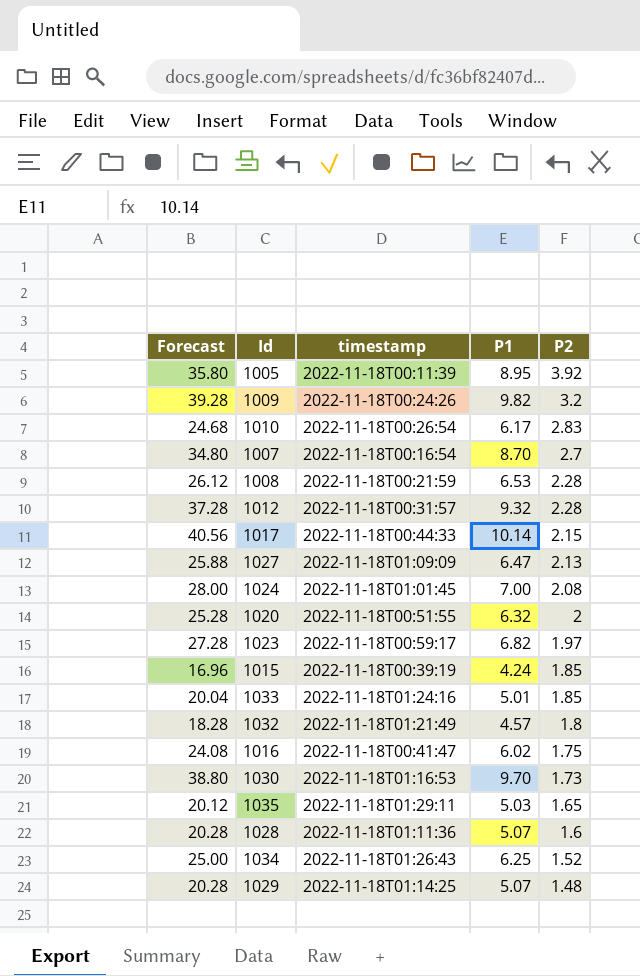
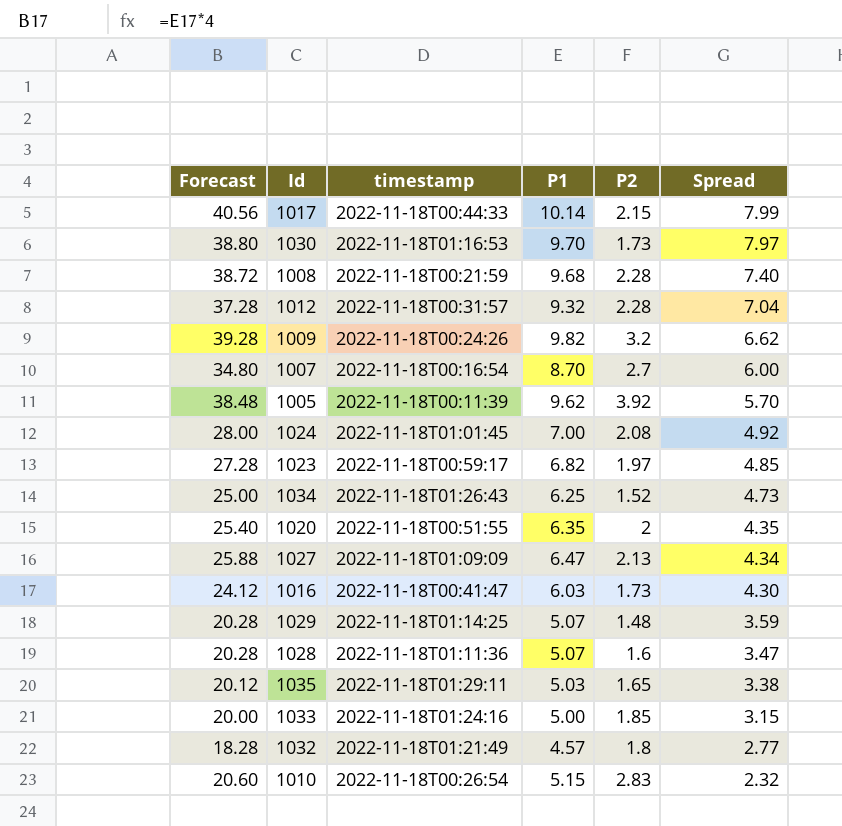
row order: P2 descending -> Spread descending
column Spread | formula: none -> [P1] - [P2]
row 1015: 16.96 | 2022-11-18T00:39:19 | 4.24 | 1.85 -> none
1008 | Forecast: 26.12 -> 38.72
1008 | P1: 6.53 -> 9.68
1005 | Forecast: 35.80 -> 38.48
1005 | P1: 8.95 -> 9.62
1020 | Forecast: 25.28 -> 25.40
1020 | P1: 6.32 -> 6.35
1016 | Forecast: 24.08 -> 24.12
1016 | P1: 6.02 -> 6.03
1016 | P2: 1.75 -> 1.73
1033 | Forecast: 20.04 -> 20.00
1033 | P1: 5.01 -> 5.00
1010 | Forecast: 24.68 -> 20.60
1010 | P1: 6.17 -> 5.15

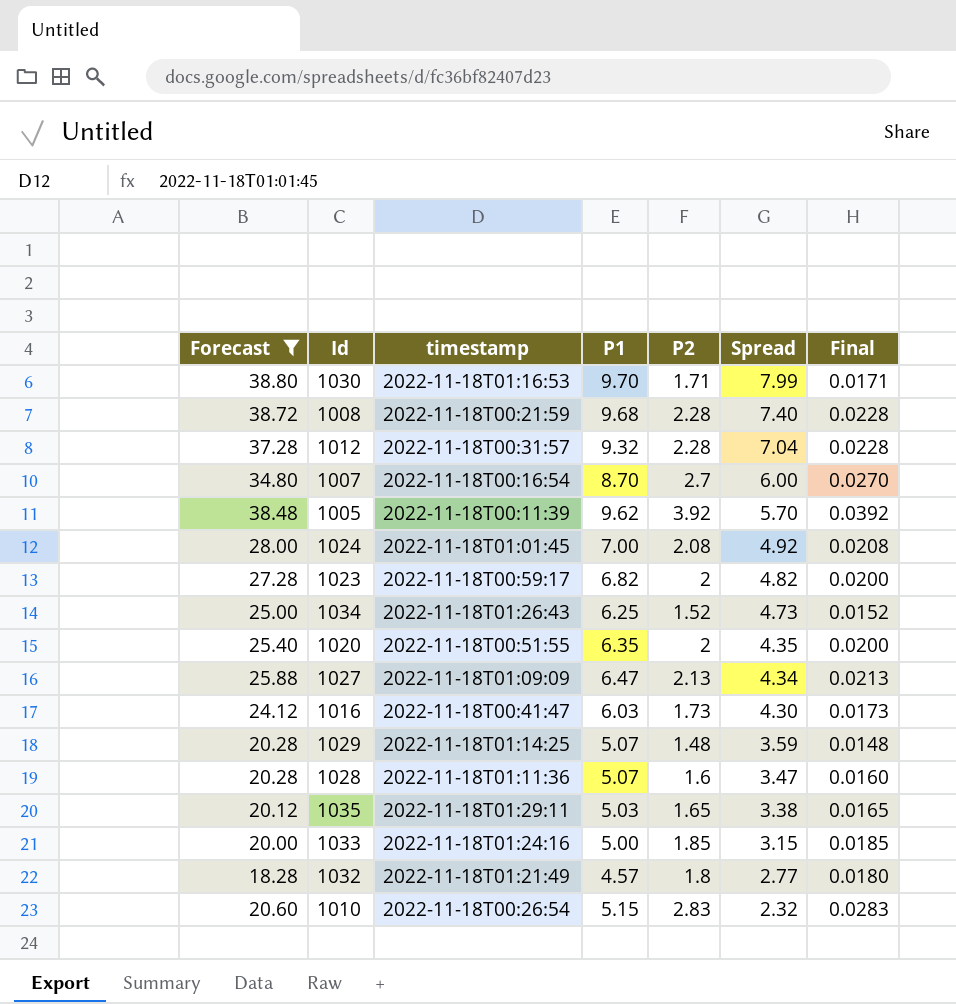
filter: none -> Forecast <= 38.80
column Final | formula: none -> [P2] * 0.01
1030 | P2: 1.73 -> 1.71
1030 | Spread: 7.97 -> 7.99
1023 | P2: 1.97 -> 2
1023 | Spread: 4.85 -> 4.82

